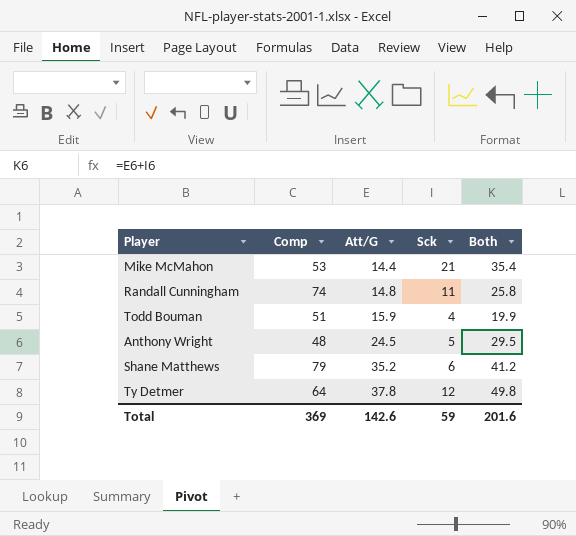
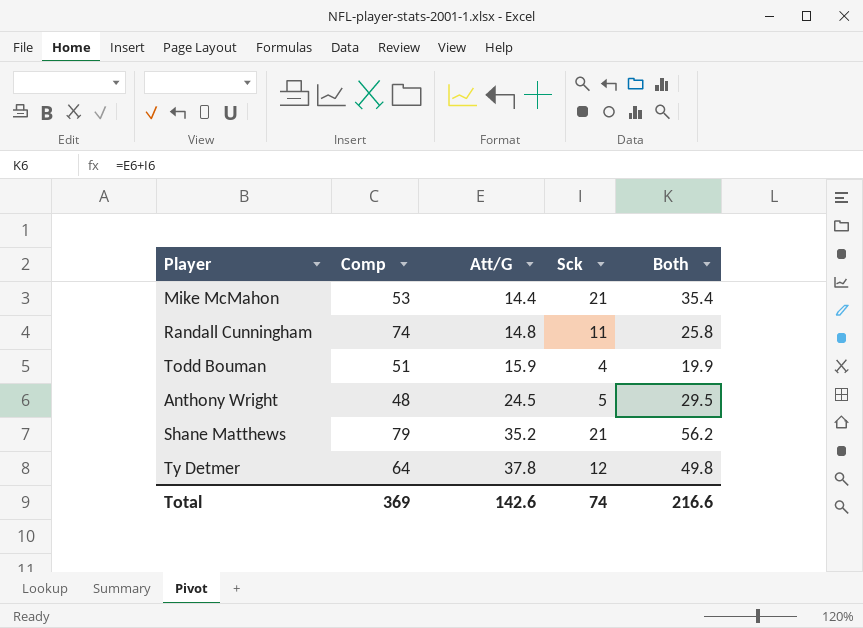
Shane Matthews | Sck: 6 -> 21
Shane Matthews | Both: 41.2 -> 56.2
Total | Sck: 59 -> 74
Total | Both: 201.6 -> 216.6

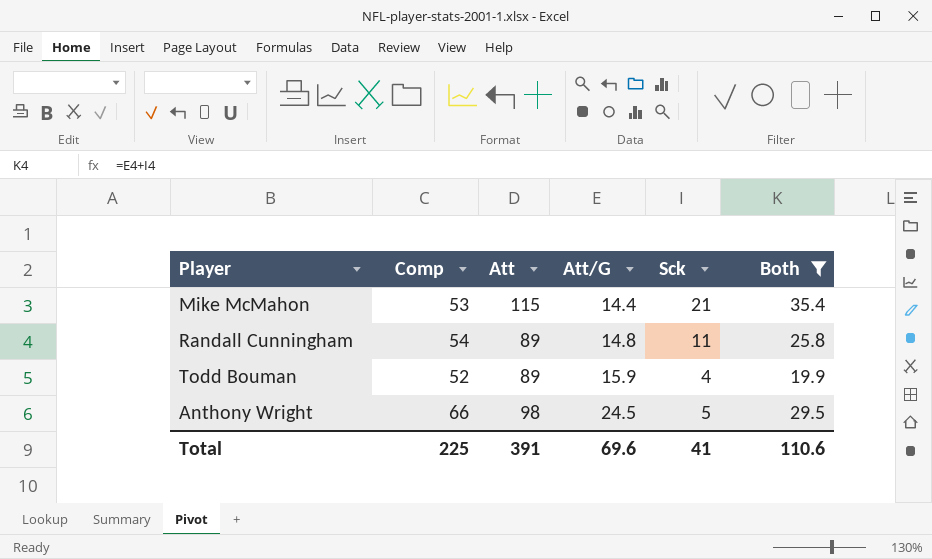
filter: none -> Both <= 35.4
column Att | position: none -> 3
Randall Cunningham | Comp: 74 -> 54
Todd Bouman | Comp: 51 -> 52
Anthony Wright | Comp: 48 -> 66
Total | Comp: 369 -> 225
Total | Att/G: 142.6 -> 69.6
Total | Sck: 74 -> 41
Total | Both: 216.6 -> 110.6

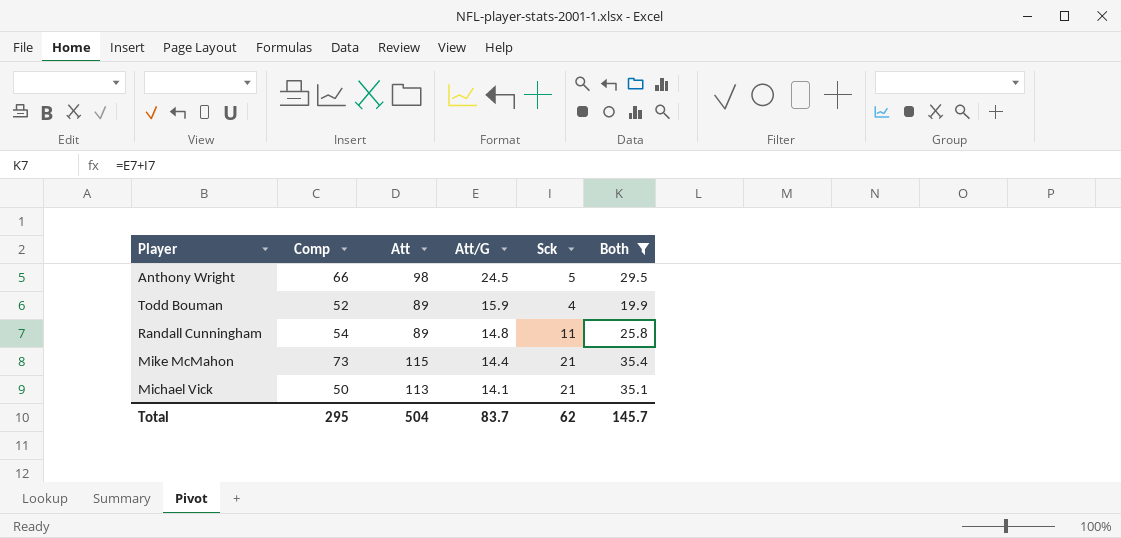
row order: Att/G ascending -> Att/G descending
Mike McMahon | Comp: 53 -> 73
row Michael Vick: none -> 50 | 113 | 14.1 | 21 | 35.1
Total | Comp: 225 -> 295
Total | Att: 391 -> 504
Total | Att/G: 69.6 -> 83.7
Total | Sck: 41 -> 62
Total | Both: 110.6 -> 145.7

